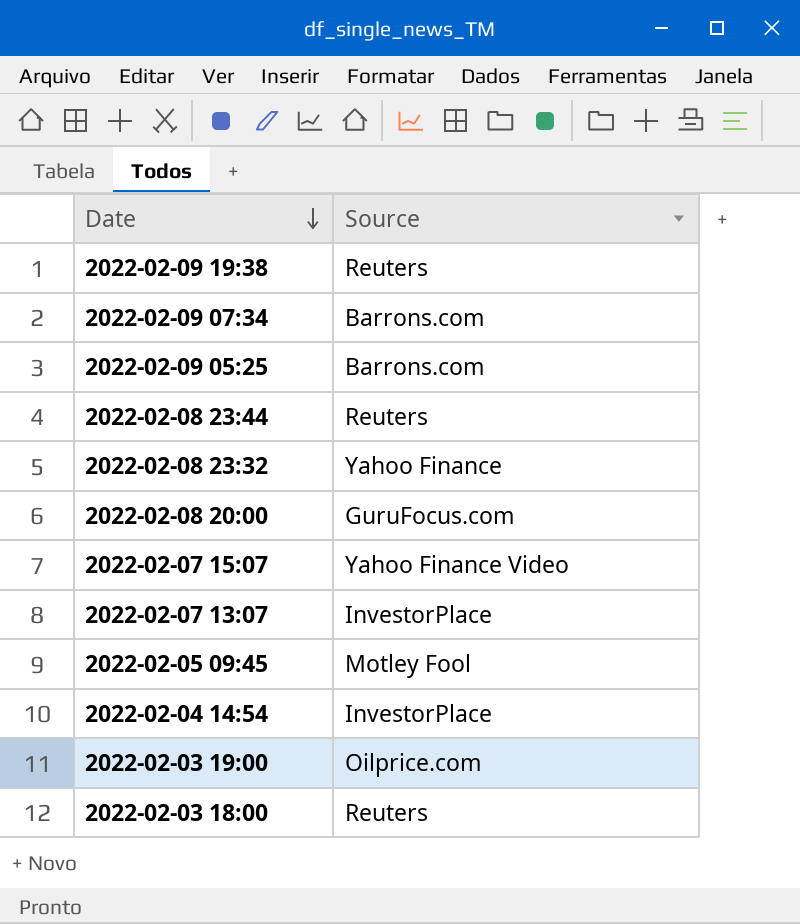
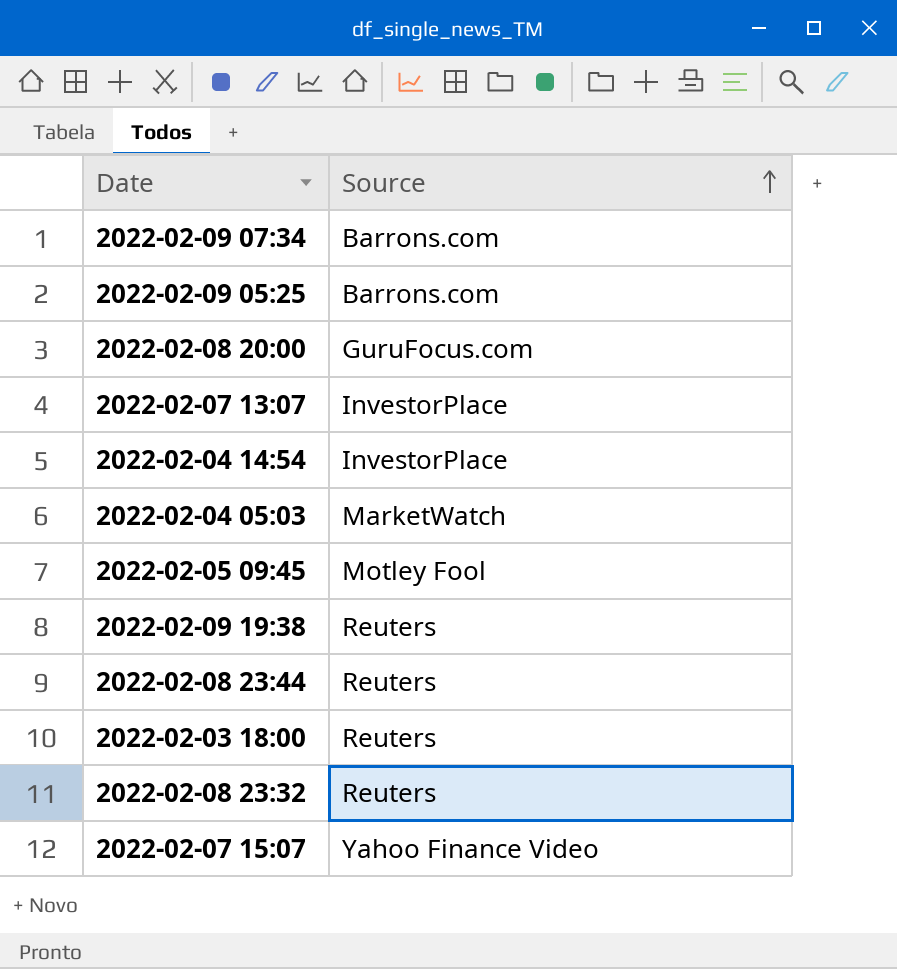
row order: Date descending -> Source ascending
row 2022-02-03 19:00: Oilprice.com -> none
row 2022-02-04 05:03: none -> MarketWatch
2022-02-08 23:32 | Source: Yahoo Finance -> Reuters

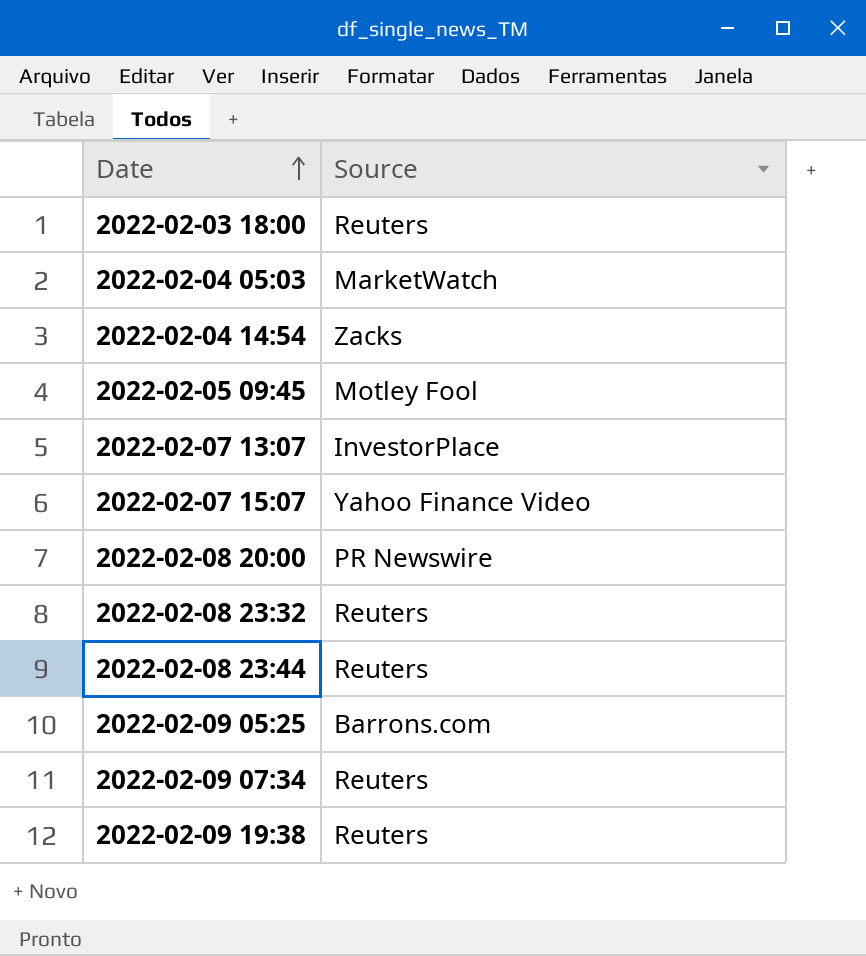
row order: Source ascending -> Date ascending
2022-02-04 14:54 | Source: InvestorPlace -> Zacks
2022-02-08 20:00 | Source: GuruFocus.com -> PR Newswire
2022-02-09 07:34 | Source: Barrons.com -> Reuters

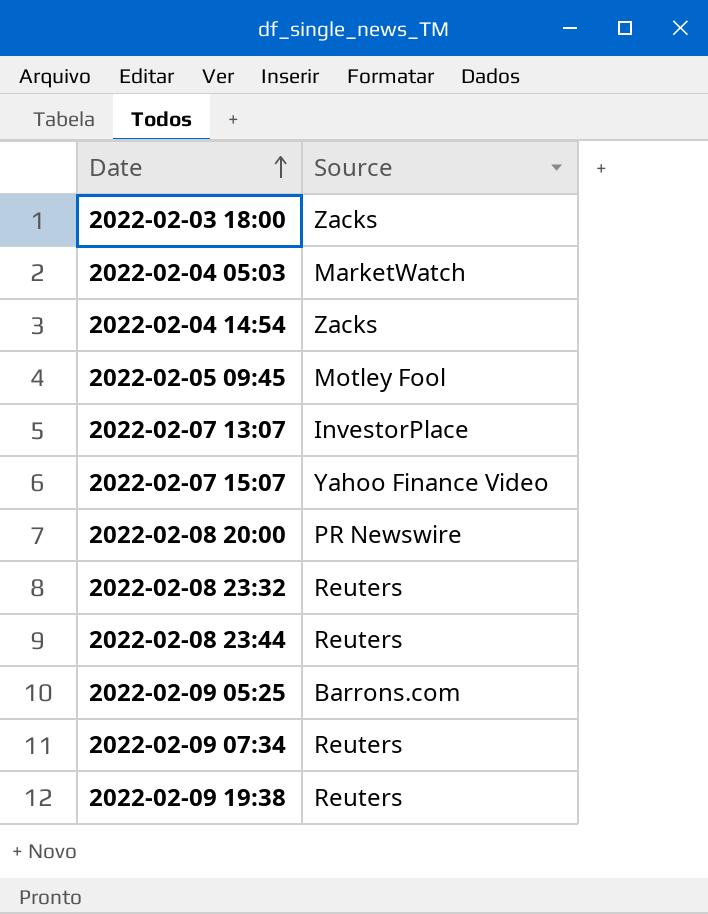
2022-02-03 18:00 | Source: Reuters -> Zacks

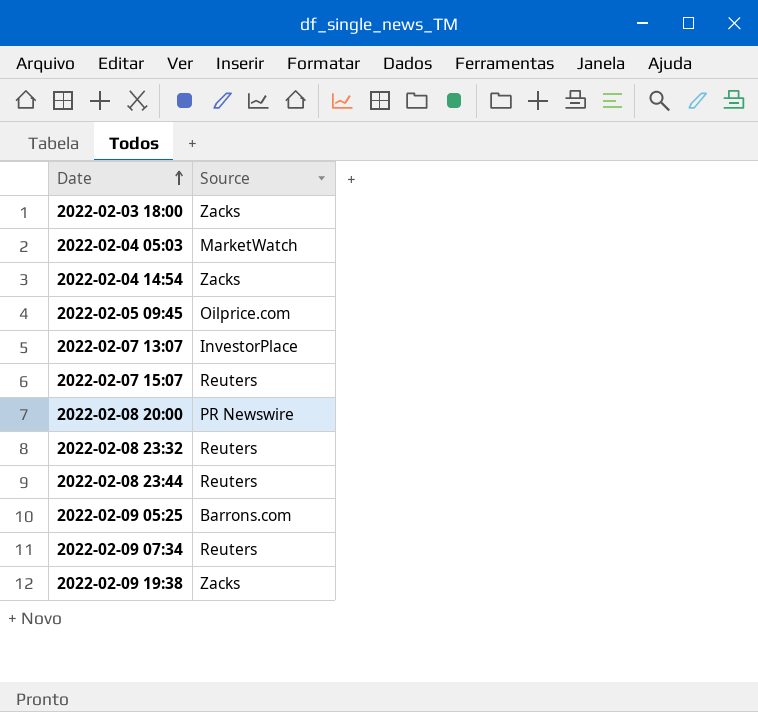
2022-02-05 09:45 | Source: Motley Fool -> Oilprice.com
2022-02-07 15:07 | Source: Yahoo Finance Video -> Reuters
2022-02-09 19:38 | Source: Reuters -> Zacks

